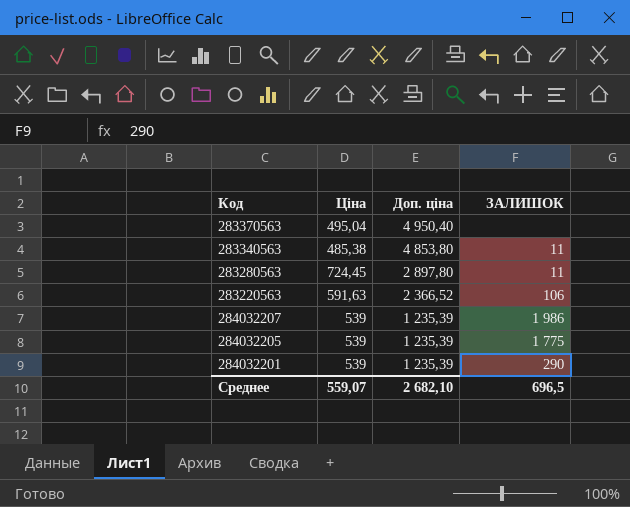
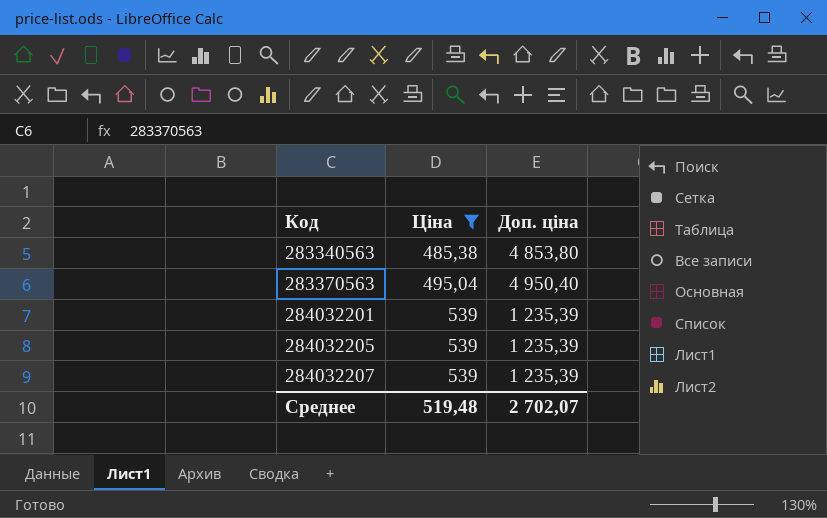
filter: none -> Ціна <= 539
row order: Доп. ціна descending -> Код ascending
column ЗАЛИШОК | position: 4 -> none
Среднее | Ціна: 559,07 -> 519,48
Среднее | Доп. ціна: 2 682,10 -> 2 702,07

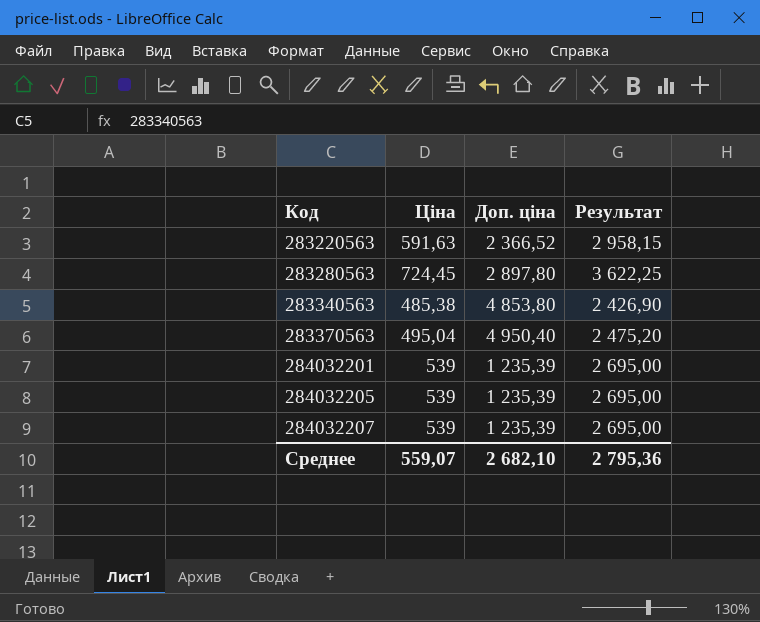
filter: Ціна <= 539 -> none
column Результат | formula: none -> [Ціна] * 5
Среднее | Ціна: 519,48 -> 559,07
Среднее | Доп. ціна: 2 702,07 -> 2 682,10

